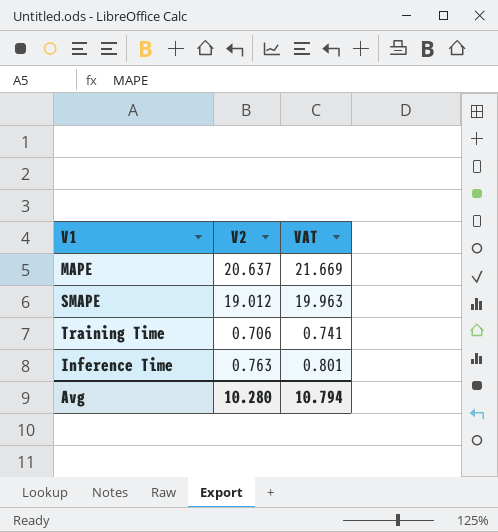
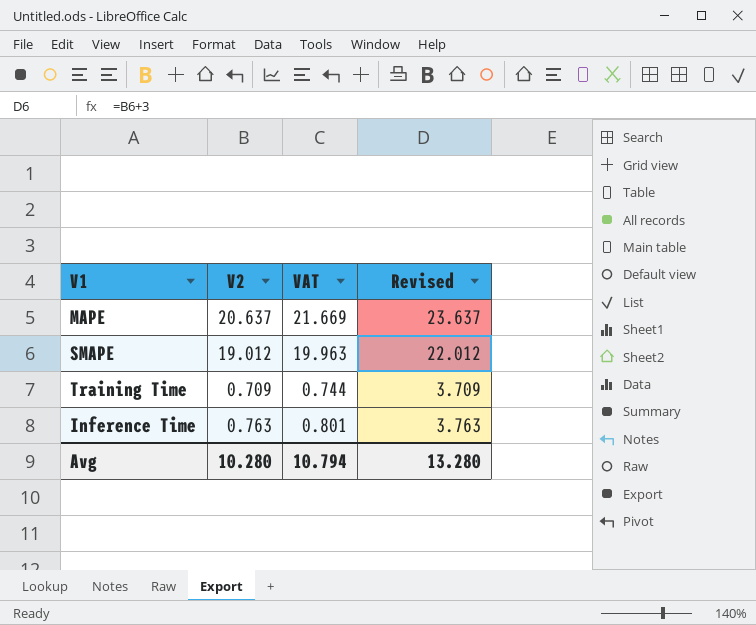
column Revised | formula: none -> [V2] + 3
Training Time | V2: 0.706 -> 0.709
Training Time | VAT: 0.741 -> 0.744

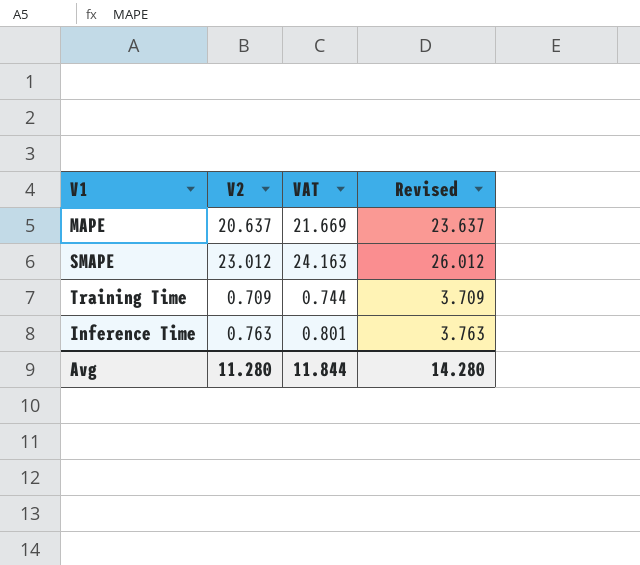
SMAPE | V2: 19.012 -> 23.012
SMAPE | VAT: 19.963 -> 24.163
SMAPE | Revised: 22.012 -> 26.012
Avg | V2: 10.280 -> 11.280
Avg | VAT: 10.794 -> 11.844
Avg | Revised: 13.280 -> 14.280

